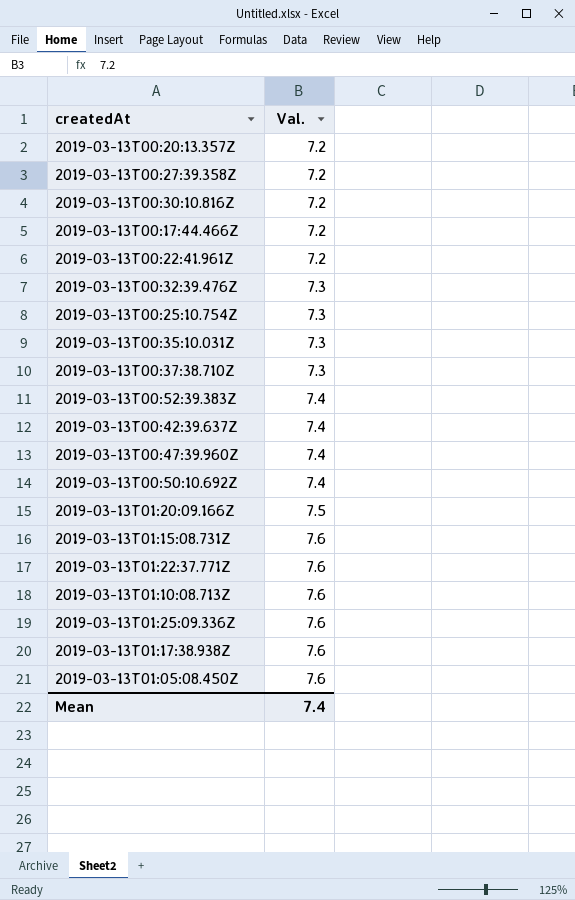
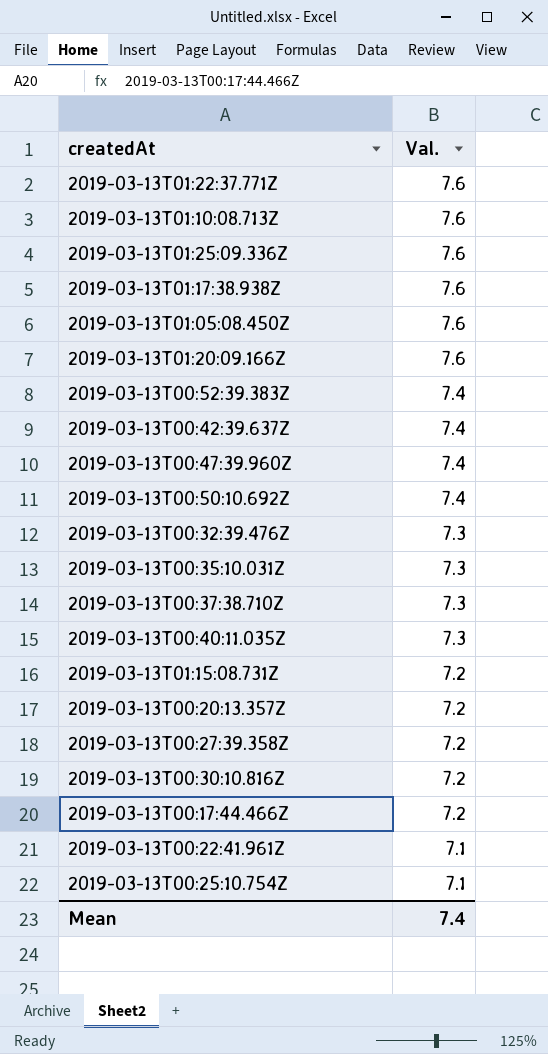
row order: Val. ascending -> Val. descending
2019-03-13T01:20:09.166Z | Val.: 7.5 -> 7.6
row 2019-03-13T00:40:11.035Z: none -> 7.3
2019-03-13T01:15:08.731Z | Val.: 7.6 -> 7.2
2019-03-13T00:22:41.961Z | Val.: 7.2 -> 7.1
2019-03-13T00:25:10.754Z | Val.: 7.3 -> 7.1

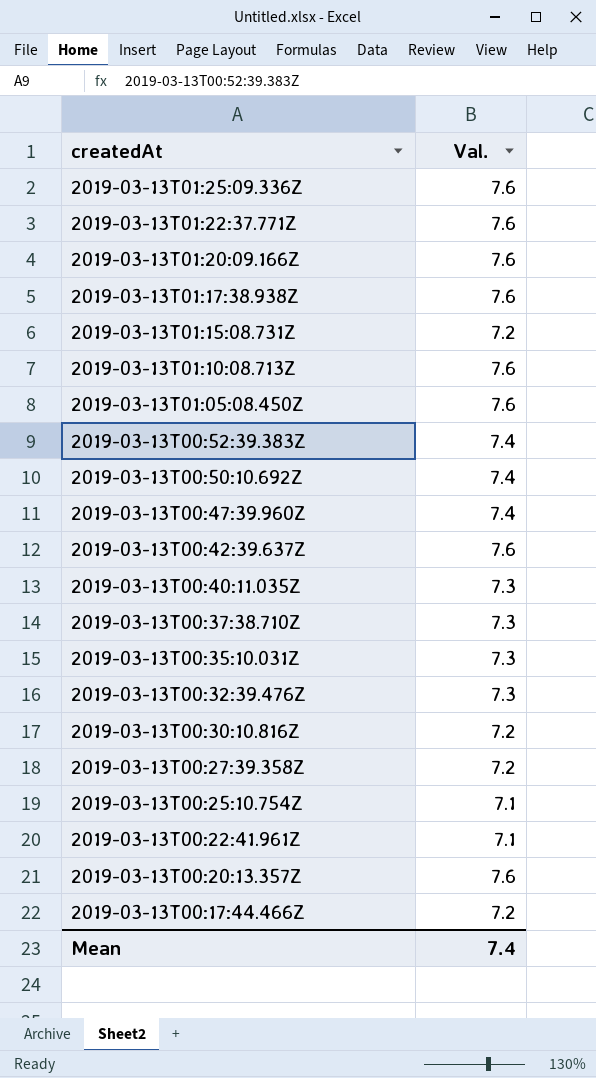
row order: Val. descending -> createdAt descending
2019-03-13T00:42:39.637Z | Val.: 7.4 -> 7.6
2019-03-13T00:20:13.357Z | Val.: 7.2 -> 7.6

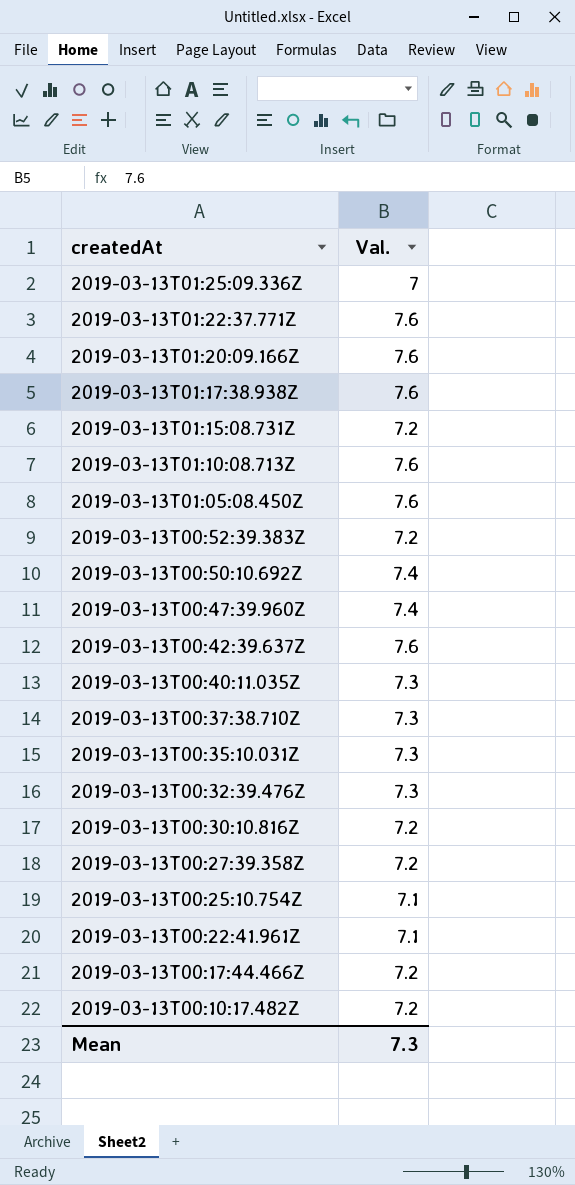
row 2019-03-13T00:20:13.357Z: 7.6 -> none
2019-03-13T01:25:09.336Z | Val.: 7.6 -> 7
2019-03-13T00:52:39.383Z | Val.: 7.4 -> 7.2
row 2019-03-13T00:10:17.482Z: none -> 7.2
Mean | Val.: 7.4 -> 7.3

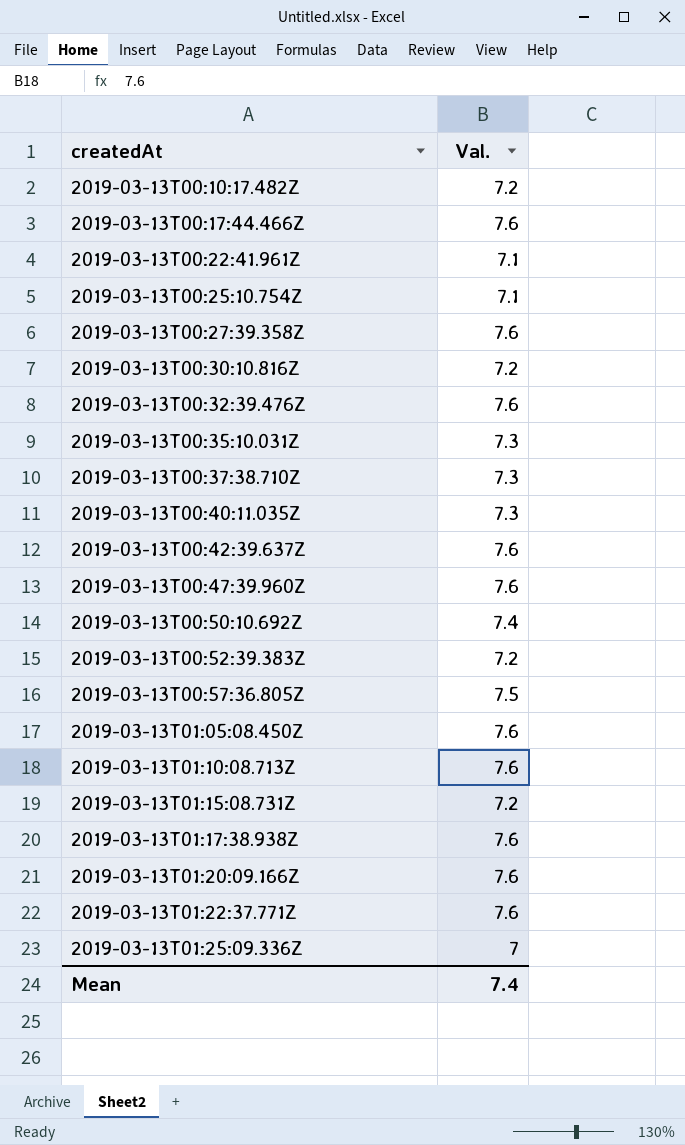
row order: createdAt descending -> createdAt ascending
2019-03-13T00:17:44.466Z | Val.: 7.2 -> 7.6
2019-03-13T00:27:39.358Z | Val.: 7.2 -> 7.6
2019-03-13T00:32:39.476Z | Val.: 7.3 -> 7.6
2019-03-13T00:47:39.960Z | Val.: 7.4 -> 7.6
row 2019-03-13T00:57:36.805Z: none -> 7.5
Mean | Val.: 7.3 -> 7.4

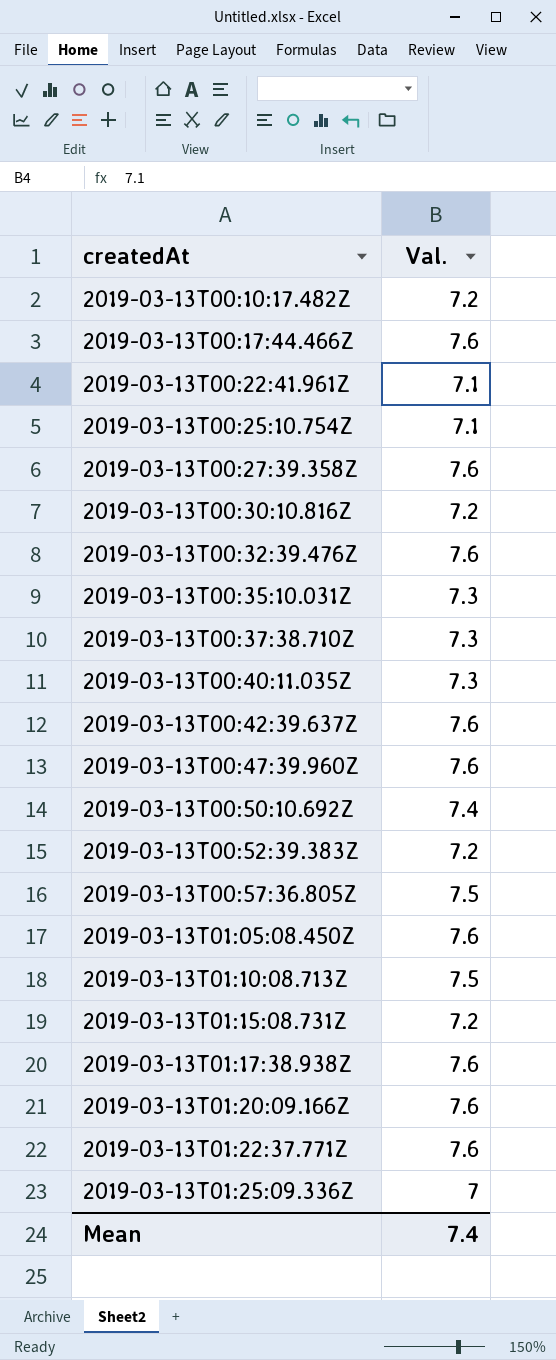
2019-03-13T01:10:08.713Z | Val.: 7.6 -> 7.5

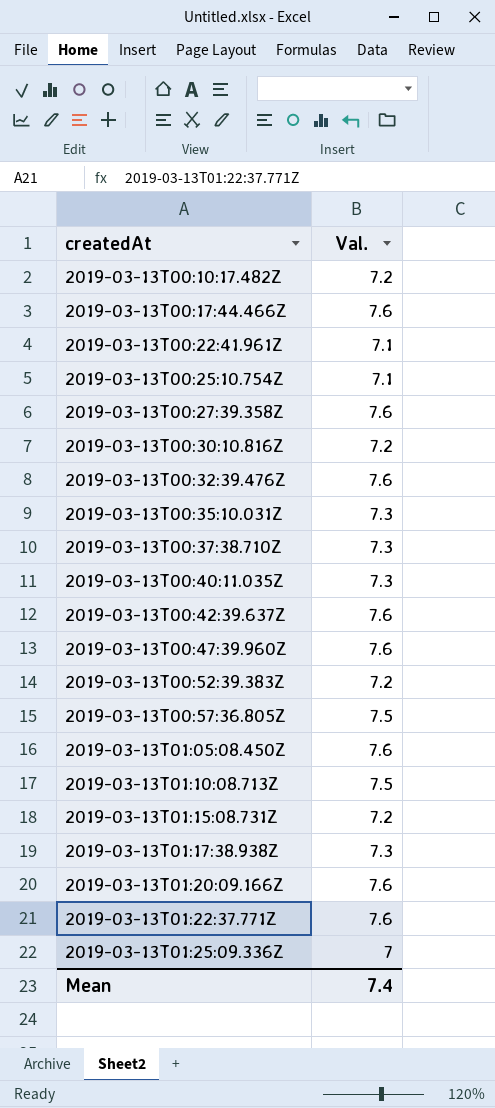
row 2019-03-13T00:50:10.692Z: 7.4 -> none
2019-03-13T01:17:38.938Z | Val.: 7.6 -> 7.3

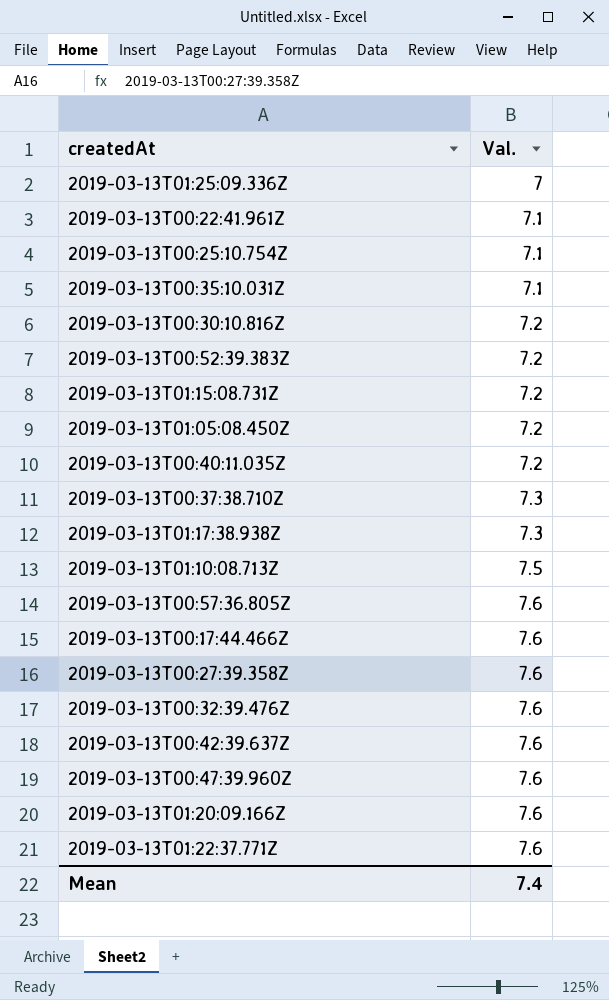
row order: createdAt ascending -> Val. ascending
row 2019-03-13T00:10:17.482Z: 7.2 -> none
2019-03-13T00:35:10.031Z | Val.: 7.3 -> 7.1
2019-03-13T01:05:08.450Z | Val.: 7.6 -> 7.2
2019-03-13T00:40:11.035Z | Val.: 7.3 -> 7.2
2019-03-13T00:57:36.805Z | Val.: 7.5 -> 7.6

